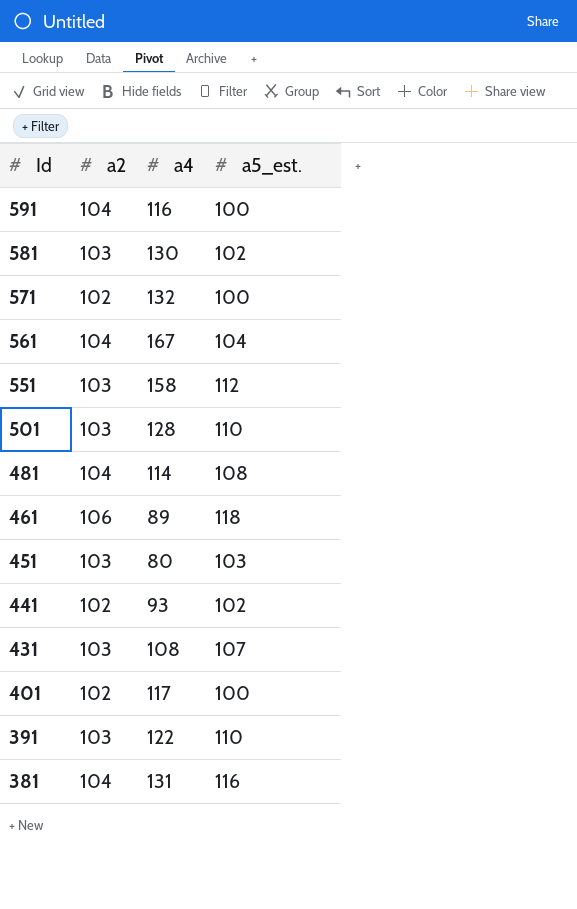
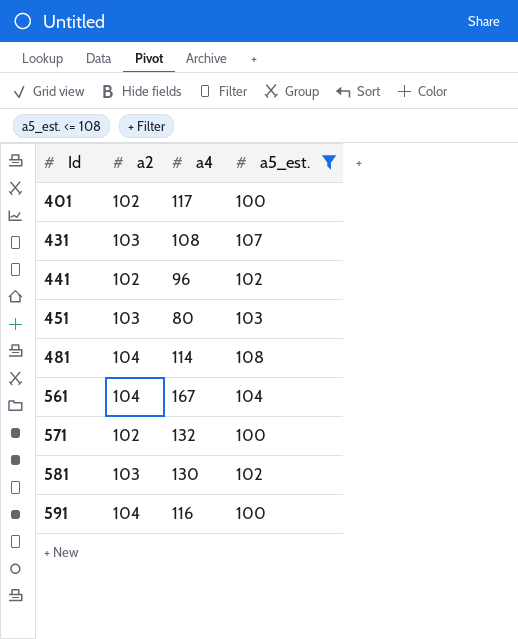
filter: none -> a5_est. <= 108
row order: Id descending -> Id ascending
441 | a4: 93 -> 96

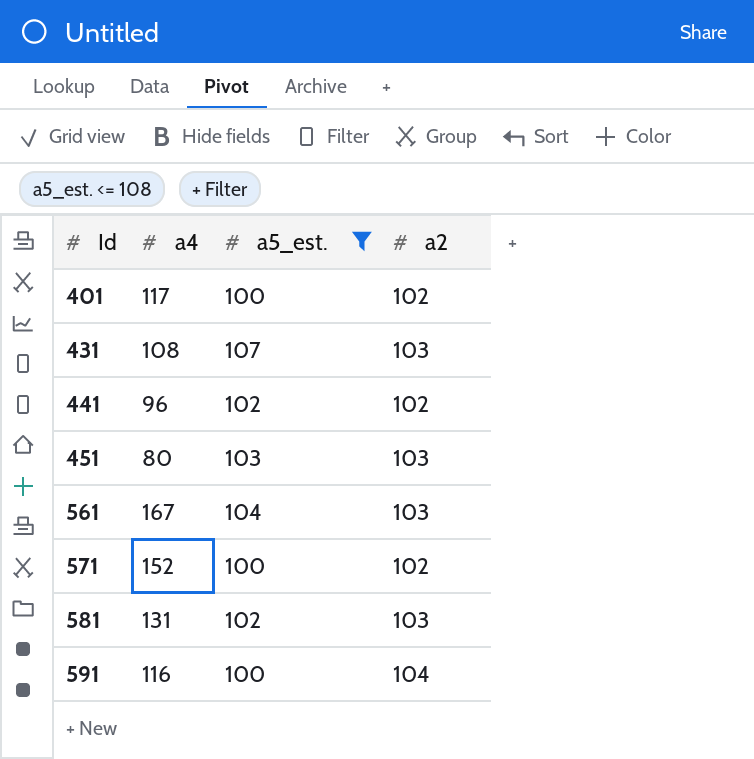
column a2 | position: 2 -> 4
row 481: 104 | 114 | 108 -> none
561 | a2: 104 -> 103
571 | a4: 132 -> 152
581 | a4: 130 -> 131

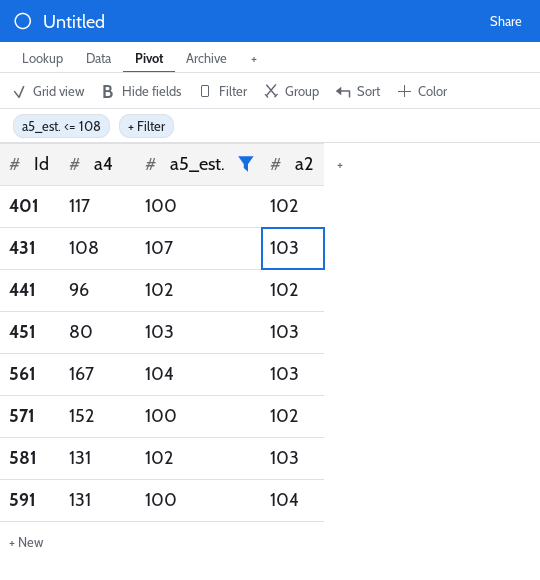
591 | a4: 116 -> 131

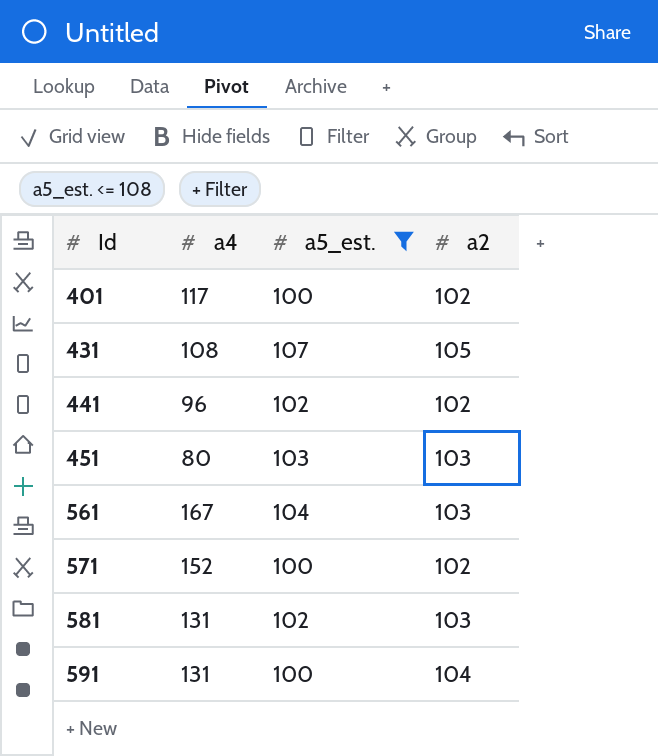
431 | a2: 103 -> 105

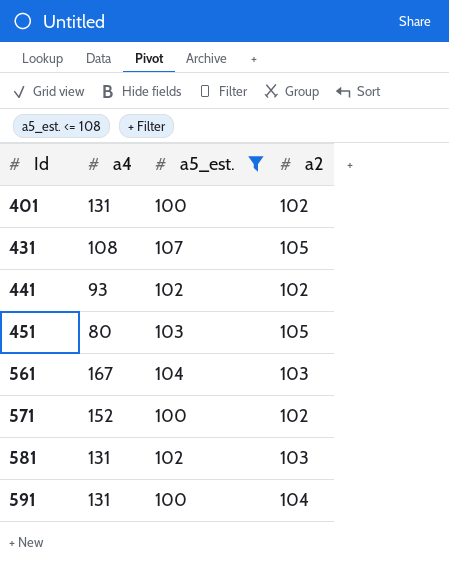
401 | a4: 117 -> 131
441 | a4: 96 -> 93
451 | a2: 103 -> 105

